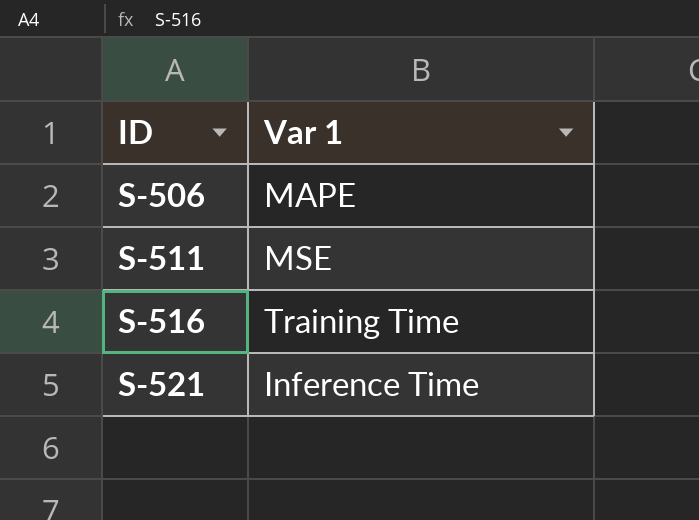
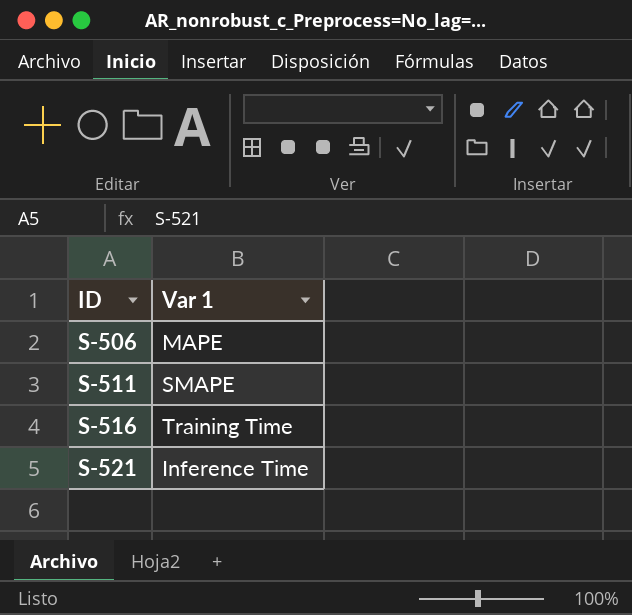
S-511 | Var 1: MSE -> SMAPE

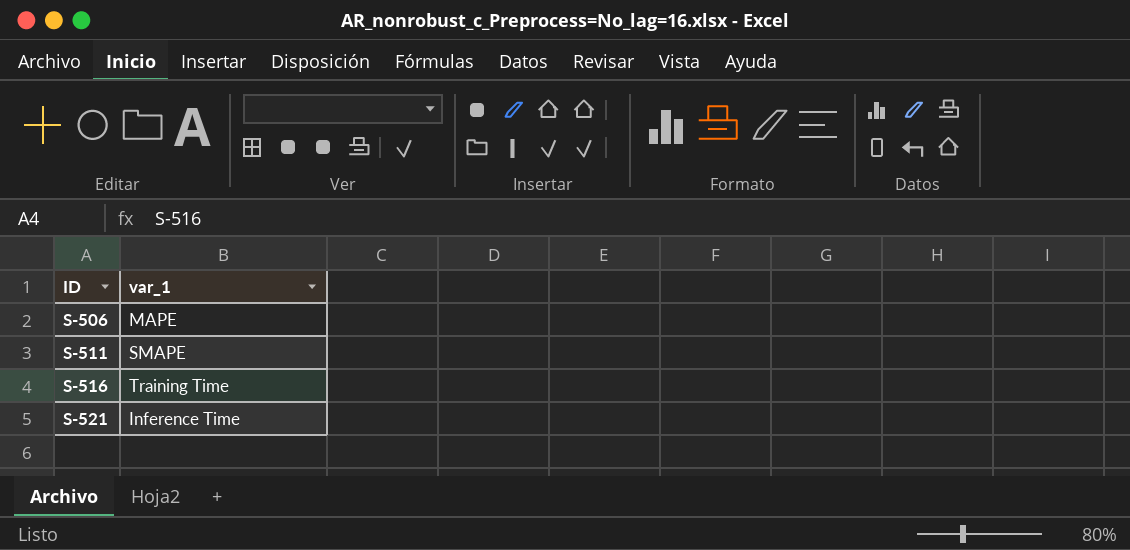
column name: Var 1 -> var_1

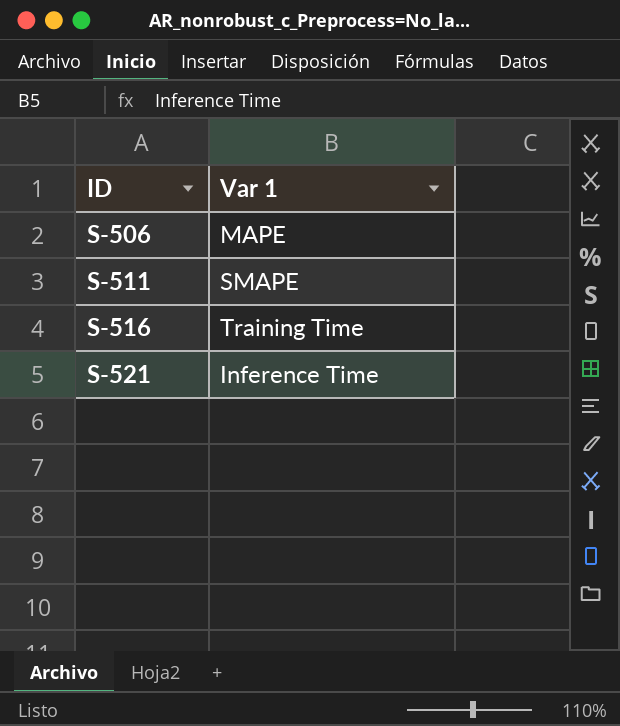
column name: var_1 -> Var 1

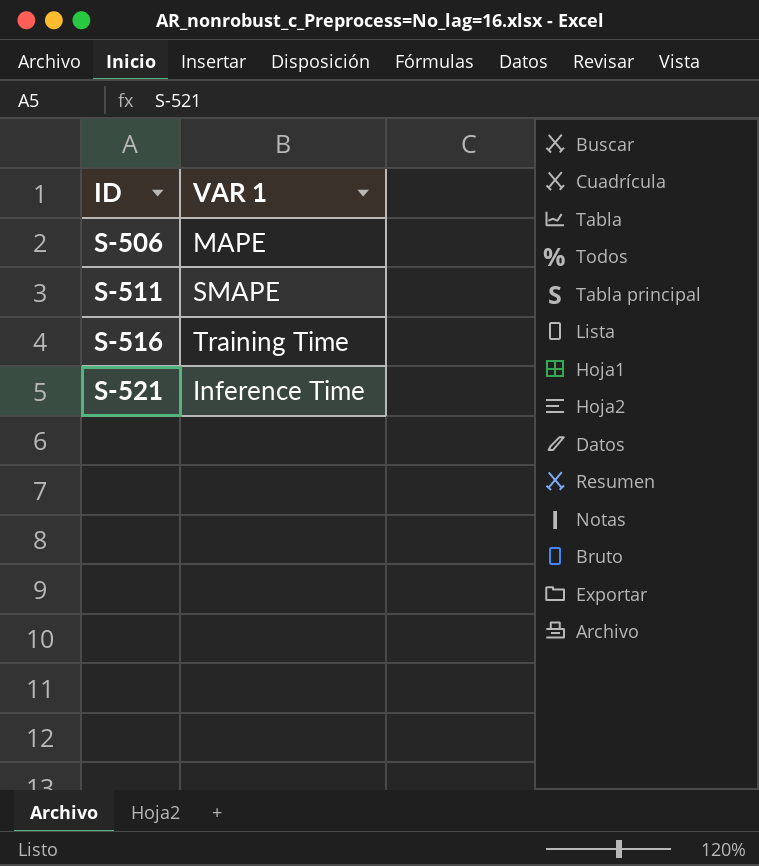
column name: Var 1 -> VAR 1

